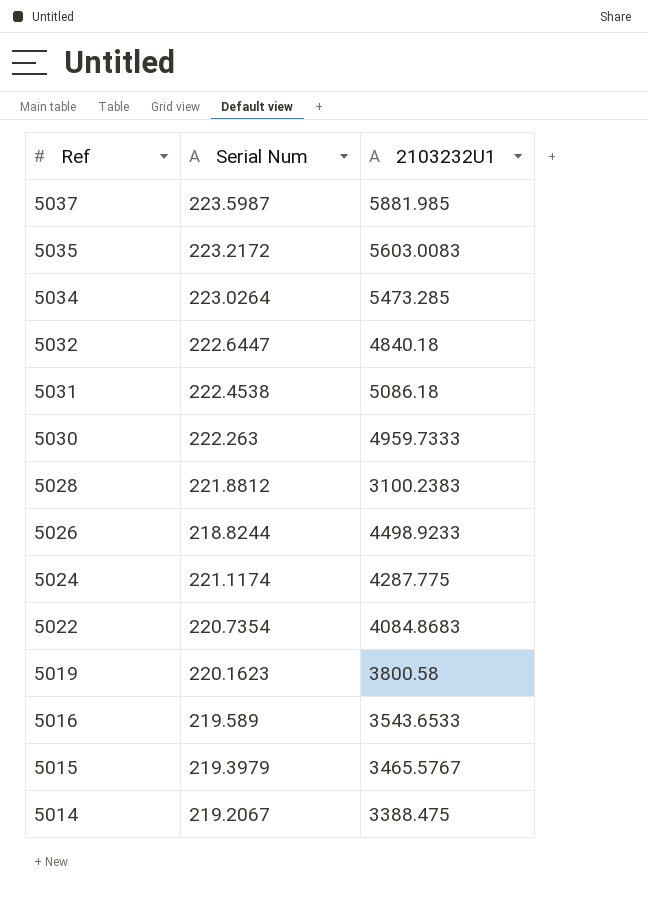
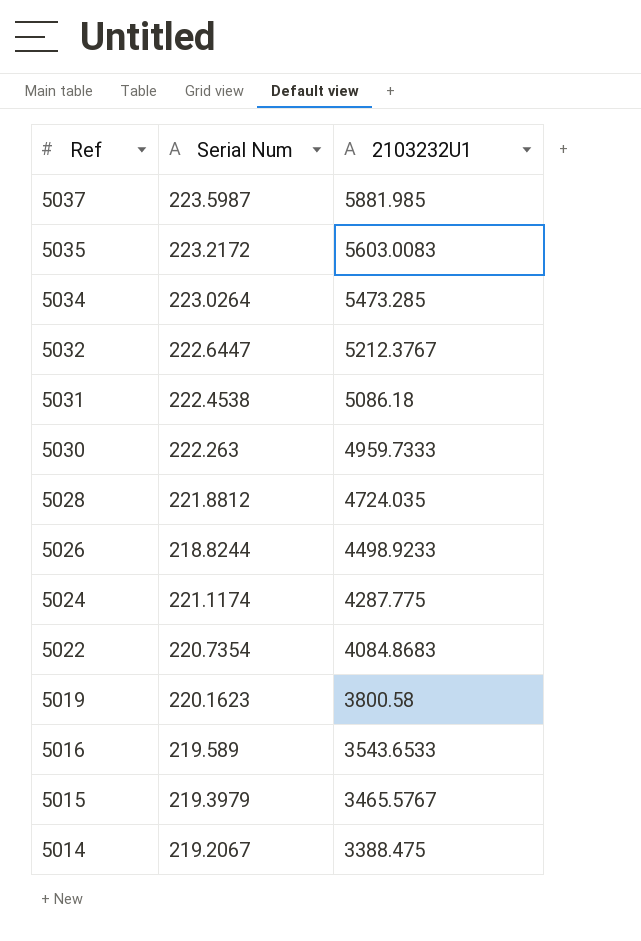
5032 | 2103232U1: 4840.18 -> 5212.3767
5028 | 2103232U1: 3100.2383 -> 4724.035

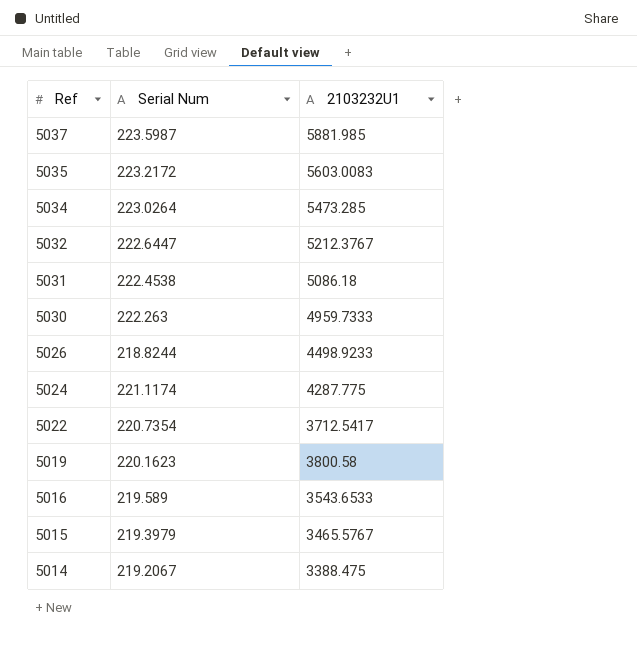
row 5028: 221.8812 | 4724.035 -> none
5022 | 2103232U1: 4084.8683 -> 3712.5417

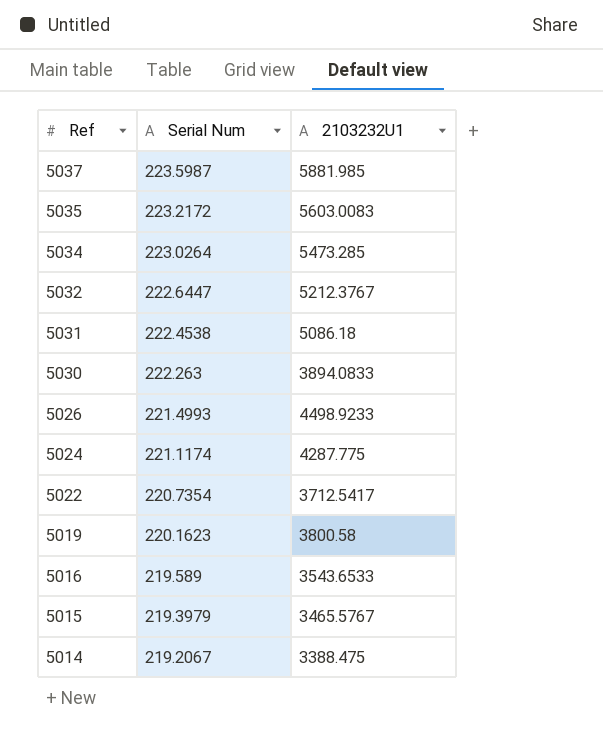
5030 | 2103232U1: 4959.7333 -> 3894.0833
5026 | Serial Num: 218.8244 -> 221.4993

